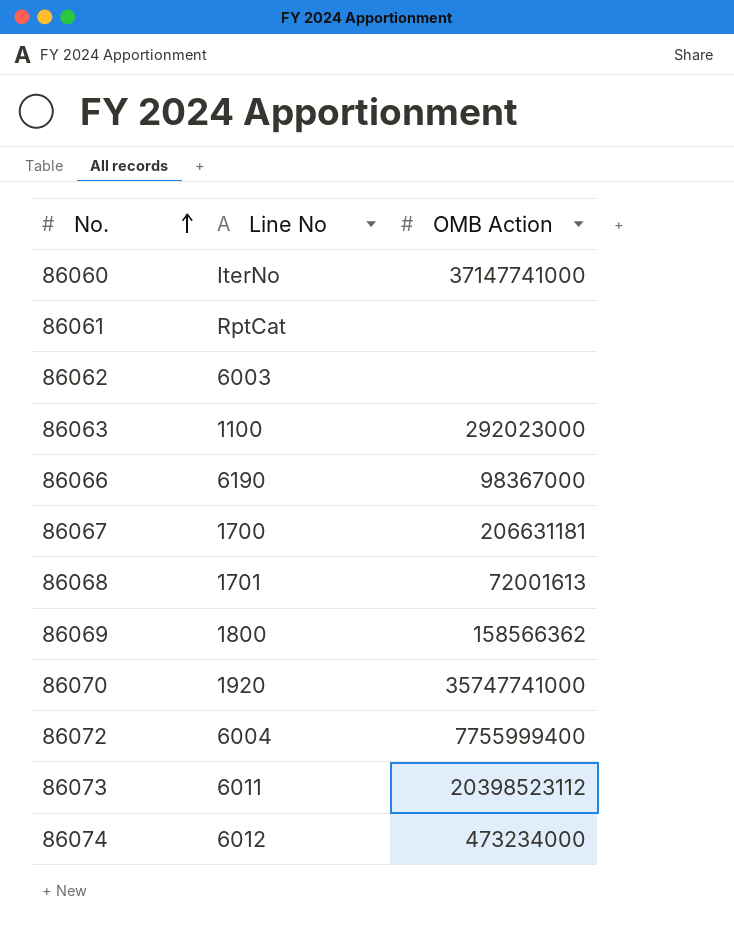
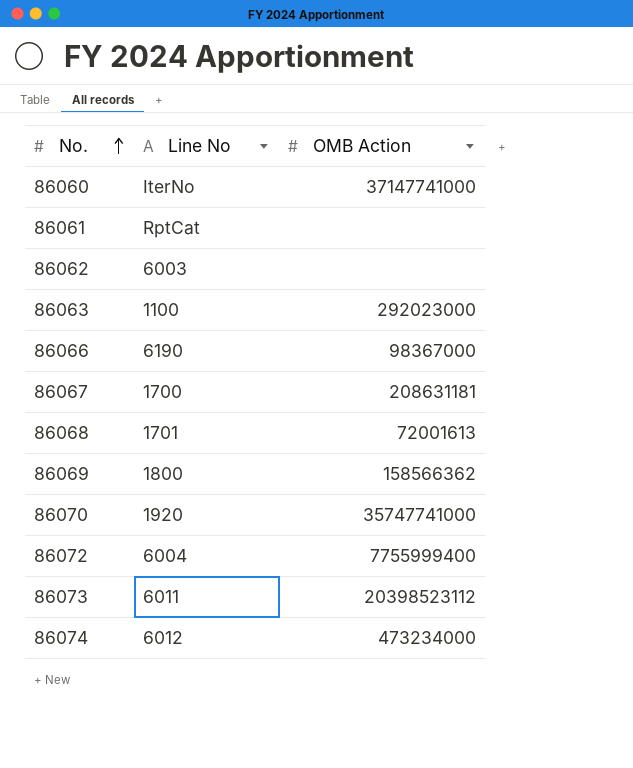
86067 | OMB Action: 206631181 -> 208631181

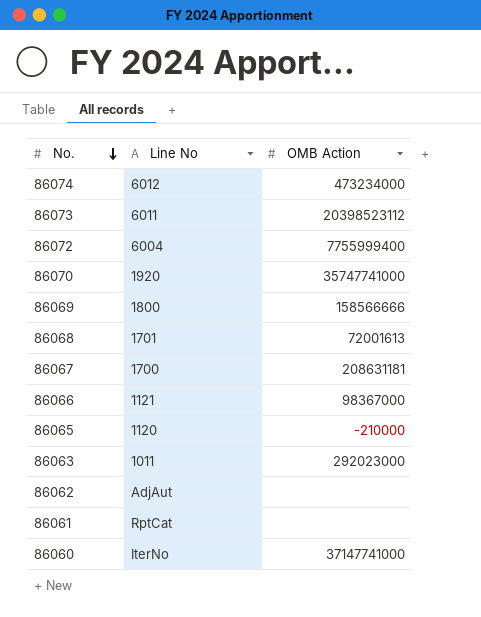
row order: No. ascending -> No. descending
86069 | OMB Action: 158566362 -> 158566666
86066 | Line No: 6190 -> 1121
row 86065: none -> 1120 | -210000
86063 | Line No: 1100 -> 1011
86062 | Line No: 6003 -> AdjAut

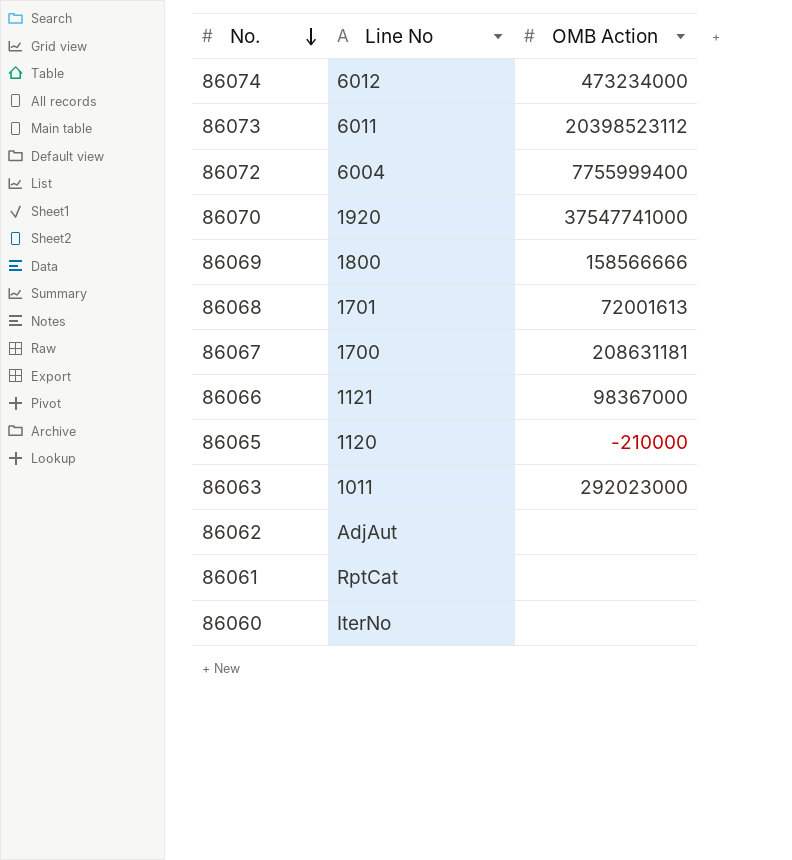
86070 | OMB Action: 35747741000 -> 37547741000
86060 | OMB Action: 37147741000 -> none

